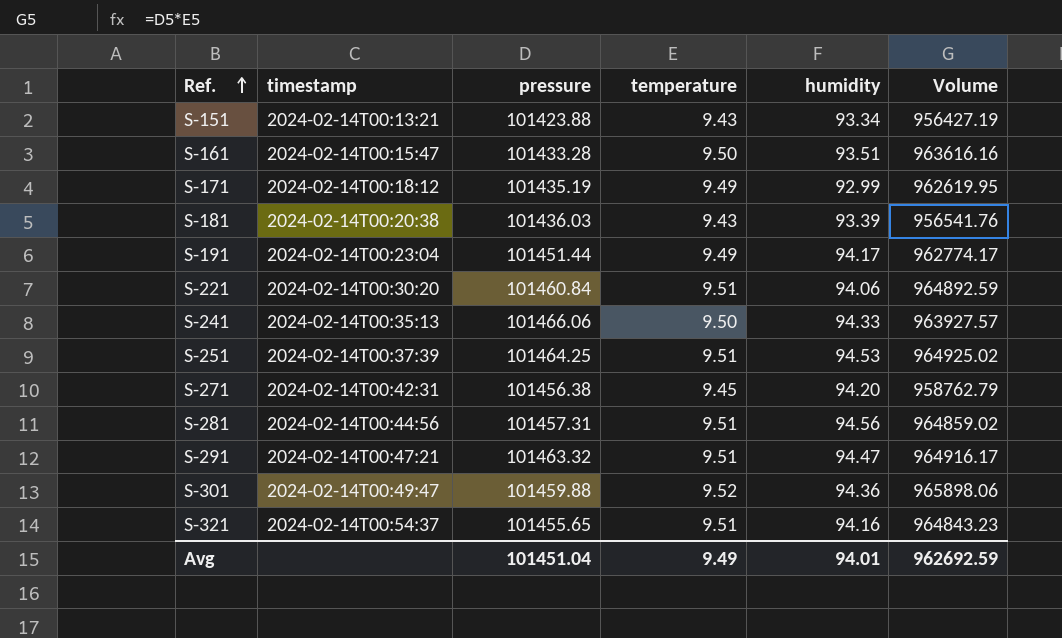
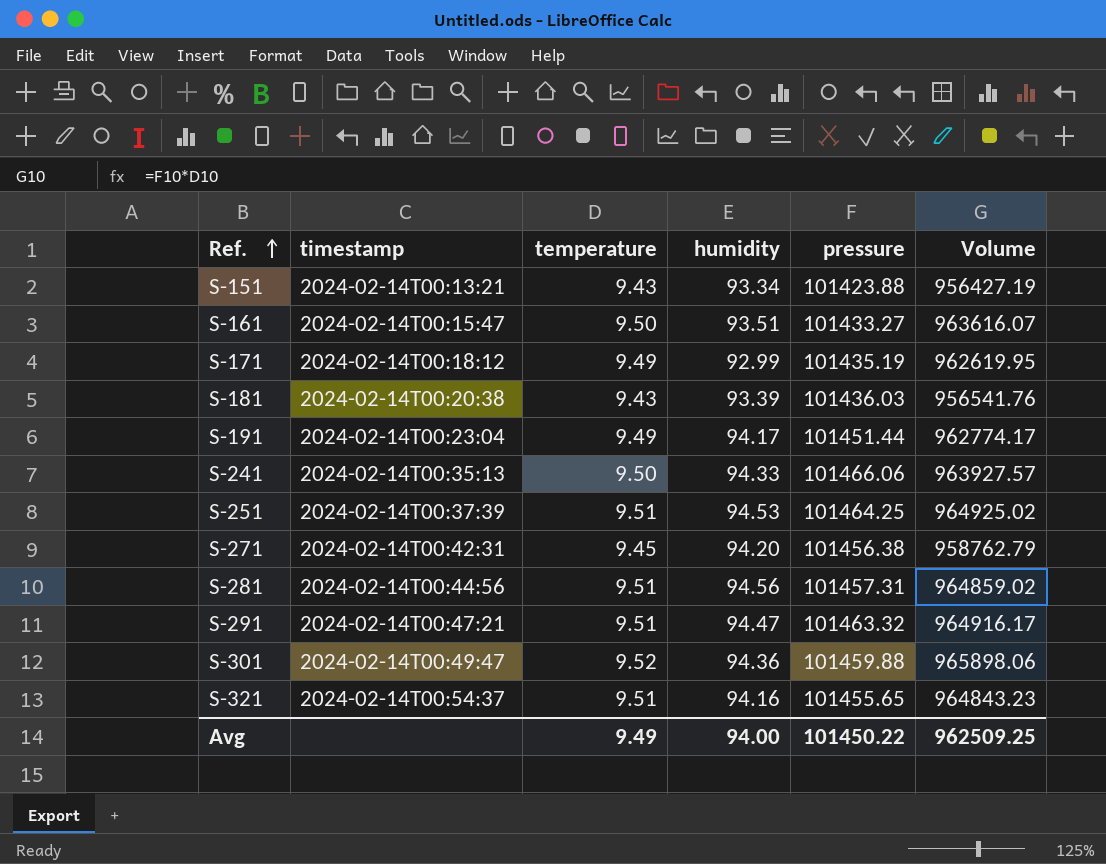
column pressure | position: 3 -> 5
row S-221: 2024-02-14T00:30:20 | 101460.84 | 9.51 | 94.06 | 964892.59 -> none
S-161 | pressure: 101433.28 -> 101433.27
S-161 | Volume: 963616.16 -> 963616.07
Avg | humidity: 94.01 -> 94.00
Avg | pressure: 101451.04 -> 101450.22
Avg | Volume: 962692.59 -> 962509.25

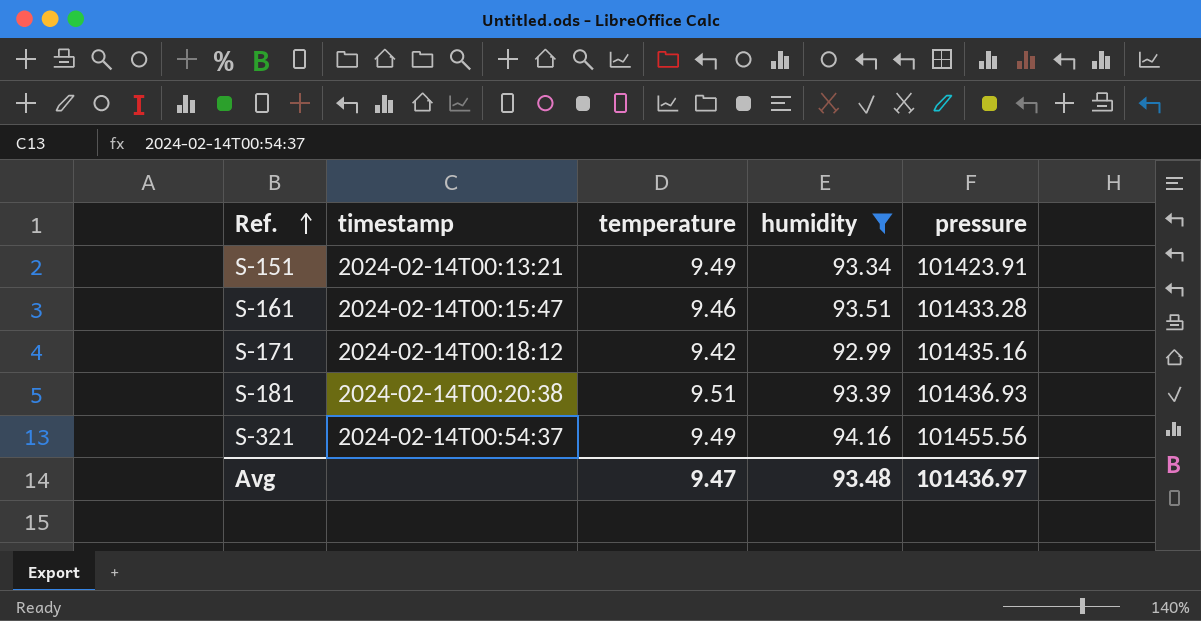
filter: none -> humidity <= 94.16
column Volume | formula: [temperature] * [pressure] -> none
S-151 | temperature: 9.43 -> 9.49
S-151 | pressure: 101423.88 -> 101423.91
S-161 | temperature: 9.50 -> 9.46
S-161 | pressure: 101433.27 -> 101433.28
S-171 | temperature: 9.49 -> 9.42
S-171 | pressure: 101435.19 -> 101435.16
S-181 | temperature: 9.43 -> 9.51
S-181 | pressure: 101436.03 -> 101436.93
S-321 | temperature: 9.51 -> 9.49
S-321 | pressure: 101455.65 -> 101455.56
Avg | temperature: 9.49 -> 9.47
Avg | humidity: 94.00 -> 93.48
Avg | pressure: 101450.22 -> 101436.97

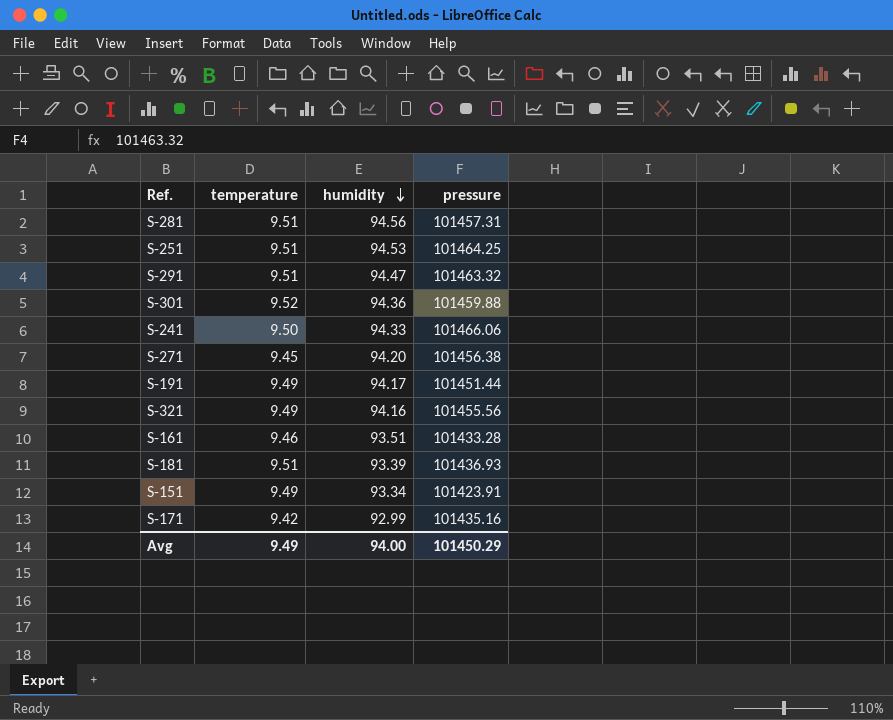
filter: humidity <= 94.16 -> none
row order: Ref. ascending -> humidity descending
column timestamp | position: 2 -> none
Avg | temperature: 9.47 -> 9.49
Avg | humidity: 93.48 -> 94.00
Avg | pressure: 101436.97 -> 101450.29

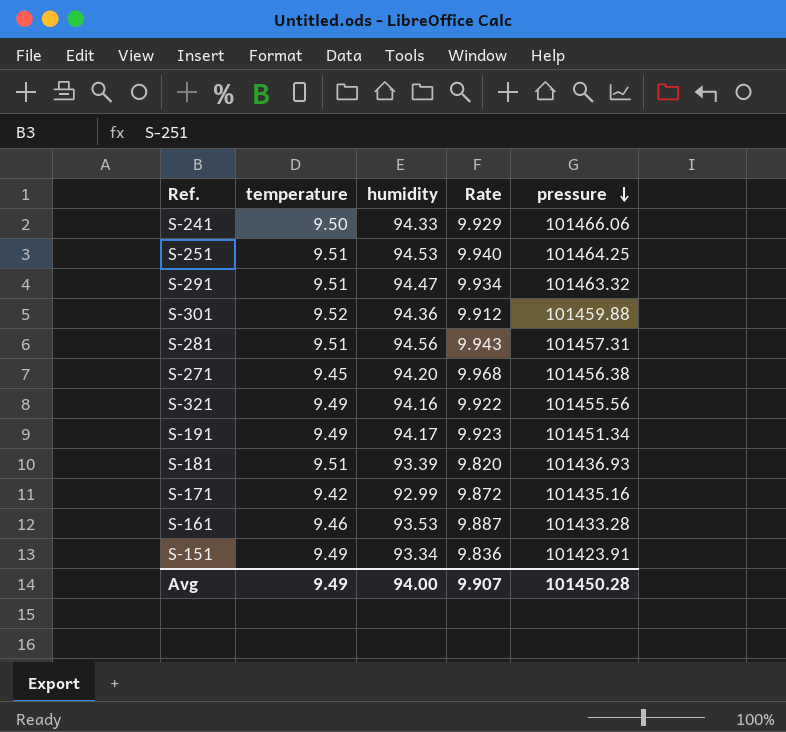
row order: humidity descending -> pressure descending
column Rate | formula: none -> [humidity] / [temperature]
S-191 | pressure: 101451.44 -> 101451.34
S-161 | humidity: 93.51 -> 93.53
Avg | pressure: 101450.29 -> 101450.28

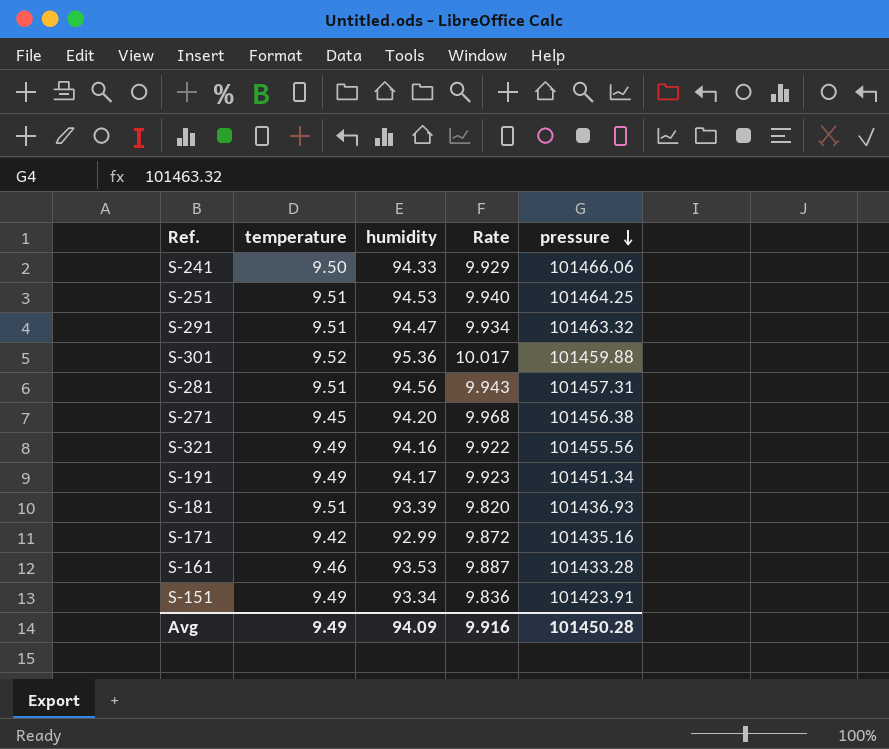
S-301 | humidity: 94.36 -> 95.36
S-301 | Rate: 9.912 -> 10.017
Avg | humidity: 94.00 -> 94.09
Avg | Rate: 9.907 -> 9.916

